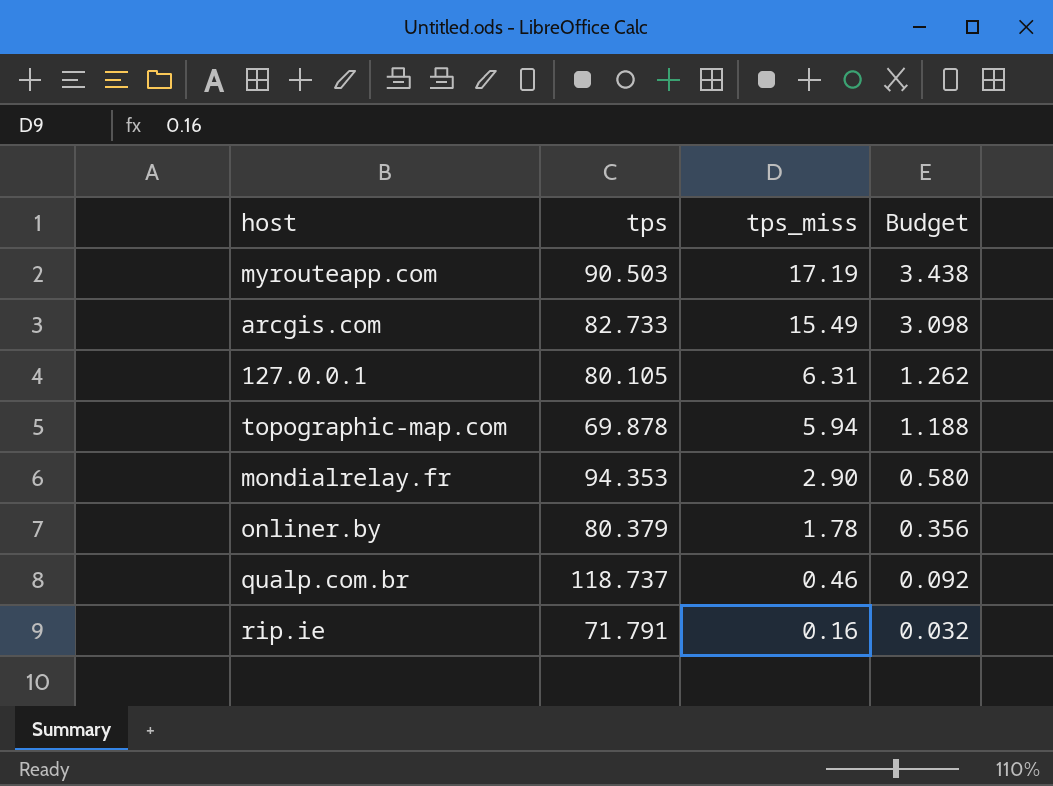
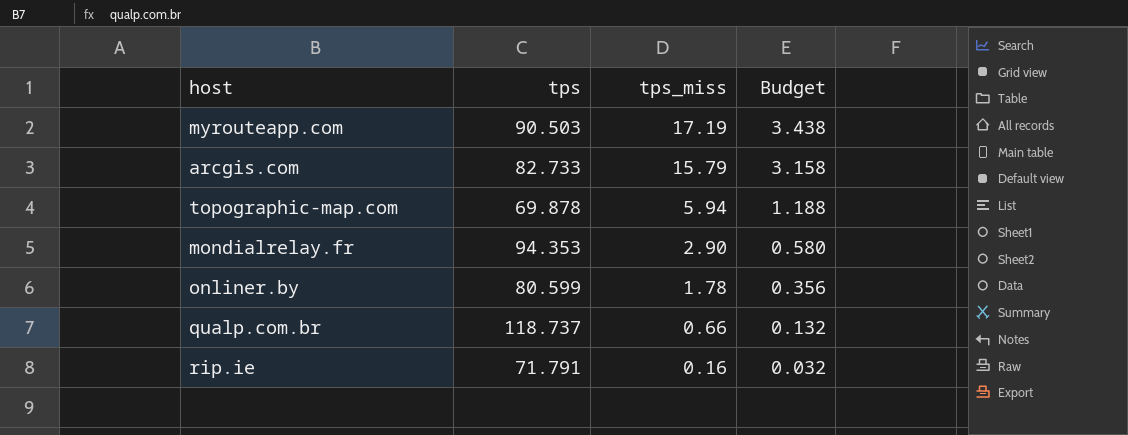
row 127.0.0.1: 80.105 | 6.31 | 1.262 -> none
arcgis.com | tps_miss: 15.49 -> 15.79
arcgis.com | Budget: 3.098 -> 3.158
onliner.by | tps: 80.379 -> 80.599
qualp.com.br | tps_miss: 0.46 -> 0.66
qualp.com.br | Budget: 0.092 -> 0.132

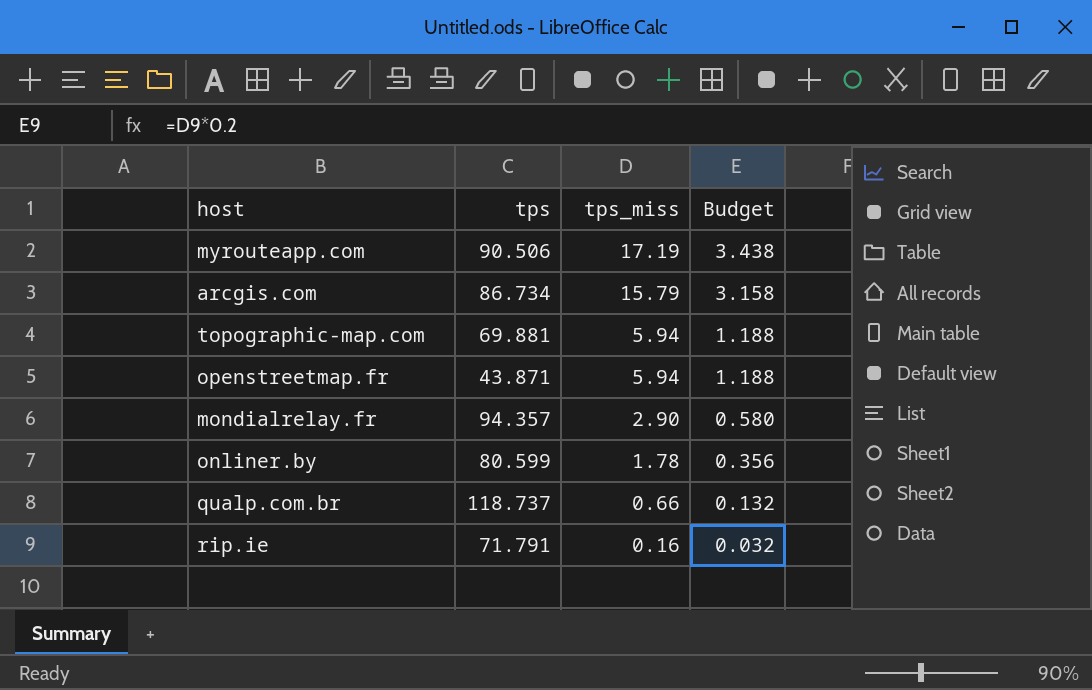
myrouteapp.com | tps: 90.503 -> 90.506
arcgis.com | tps: 82.733 -> 86.734
topographic-map.com | tps: 69.878 -> 69.881
row openstreetmap.fr: none -> 43.871 | 5.94 | 1.188
mondialrelay.fr | tps: 94.353 -> 94.357

